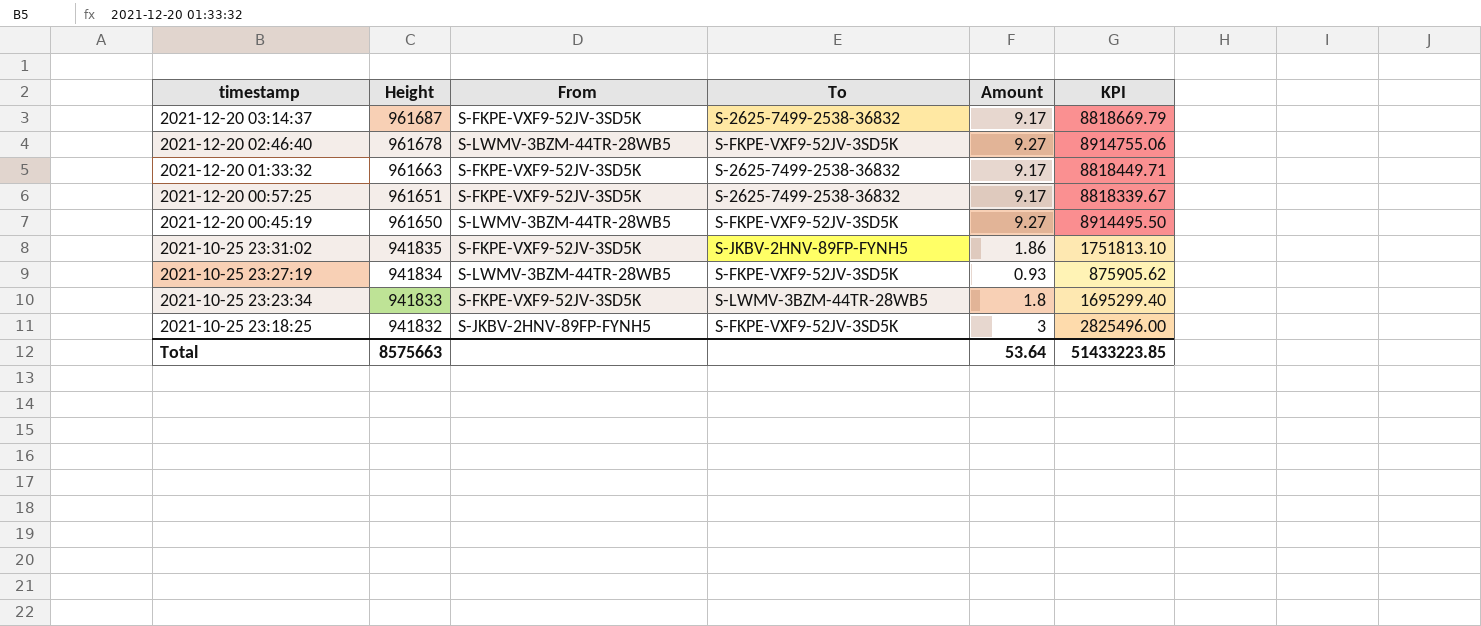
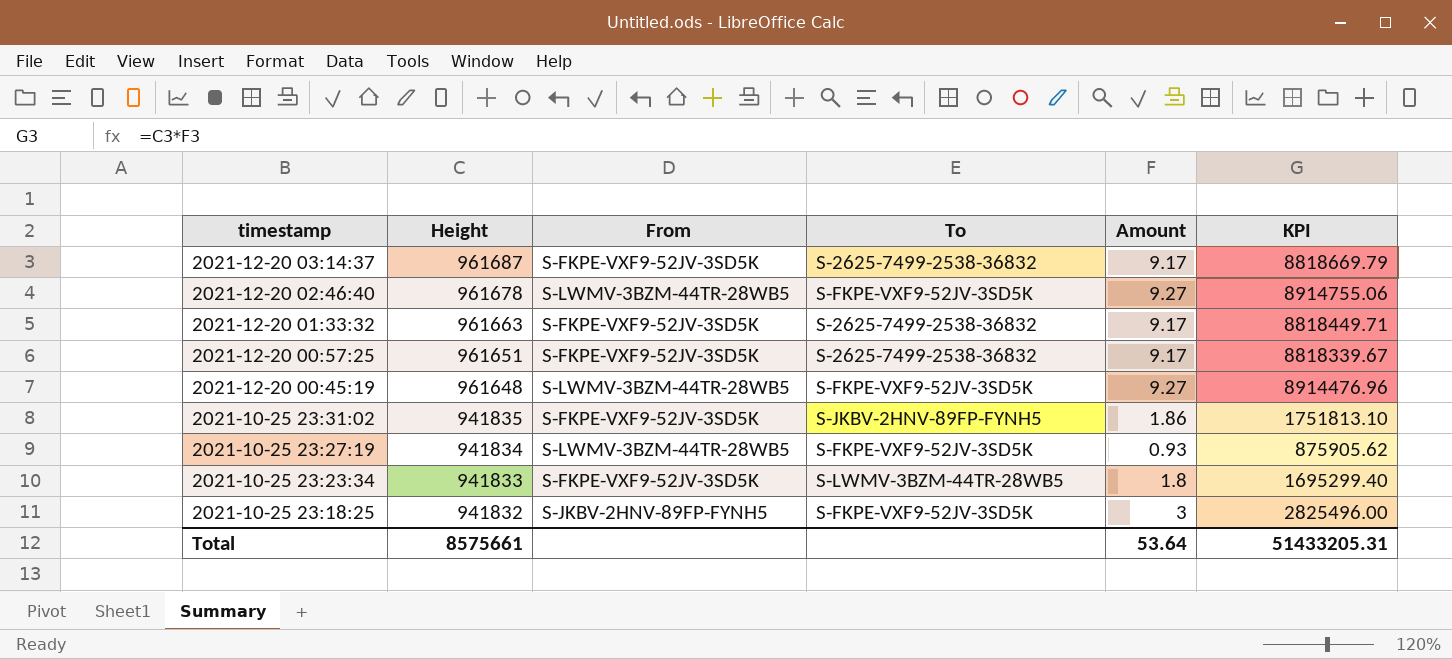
2021-12-20 00:45:19 | Height: 961650 -> 961648
2021-12-20 00:45:19 | KPI: 8914495.50 -> 8914476.96
Total | Height: 8575663 -> 8575661
Total | KPI: 51433223.85 -> 51433205.31

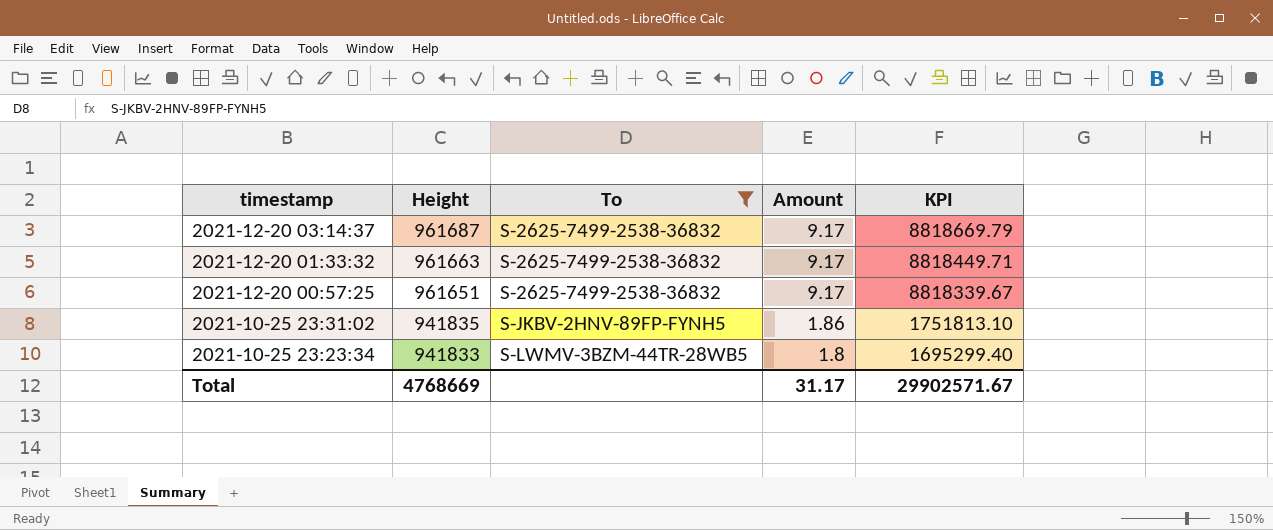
filter: none -> To != S-FKPE-VXF9-52JV-3SD5K
column From | position: 3 -> none
Total | Height: 8575661 -> 4768669
Total | Amount: 53.64 -> 31.17
Total | KPI: 51433205.31 -> 29902571.67

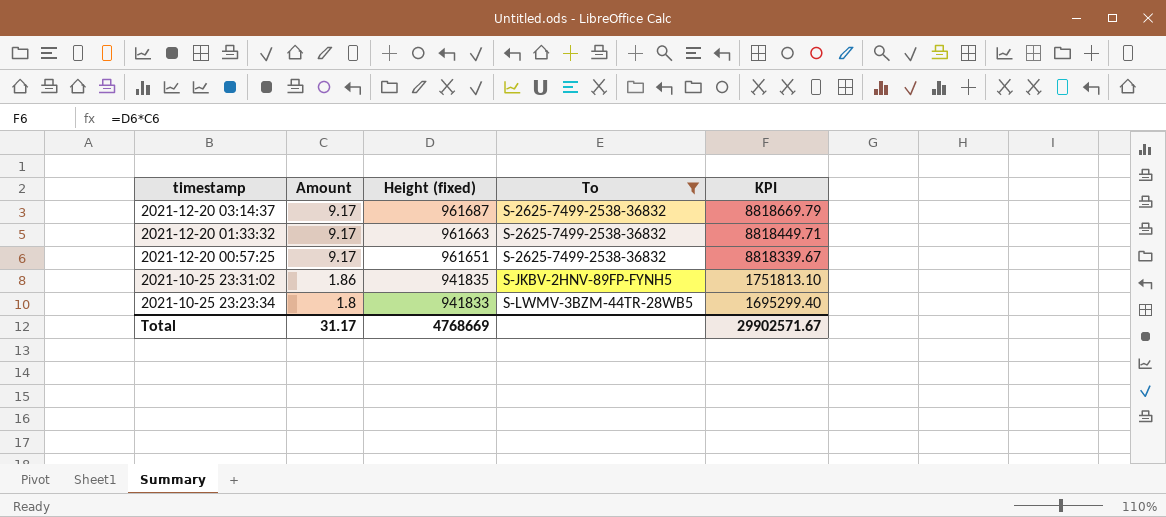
column Amount | position: 4 -> 2
column name: Height -> Height (fixed)

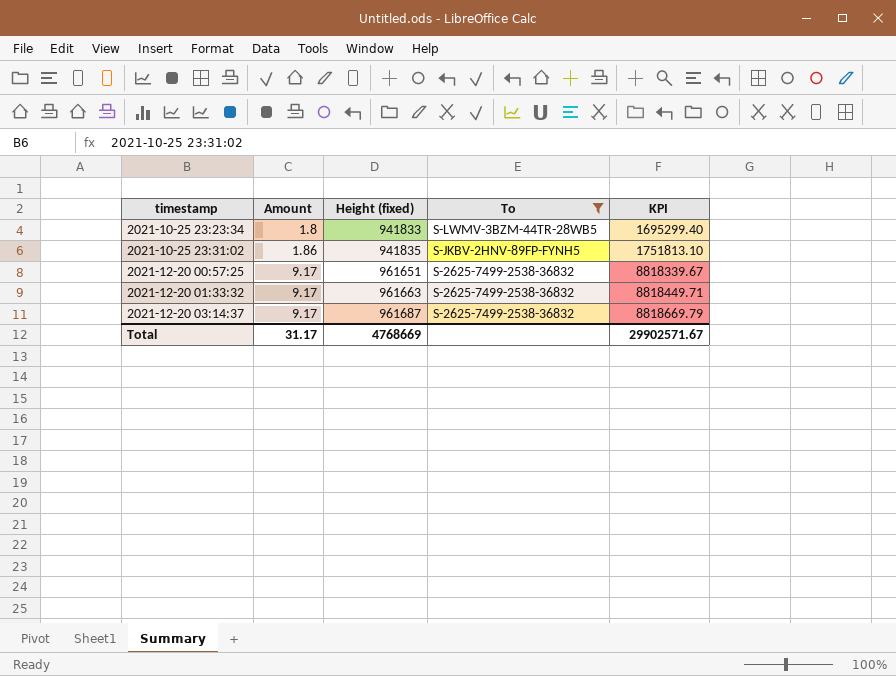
row order: timestamp descending -> timestamp ascending

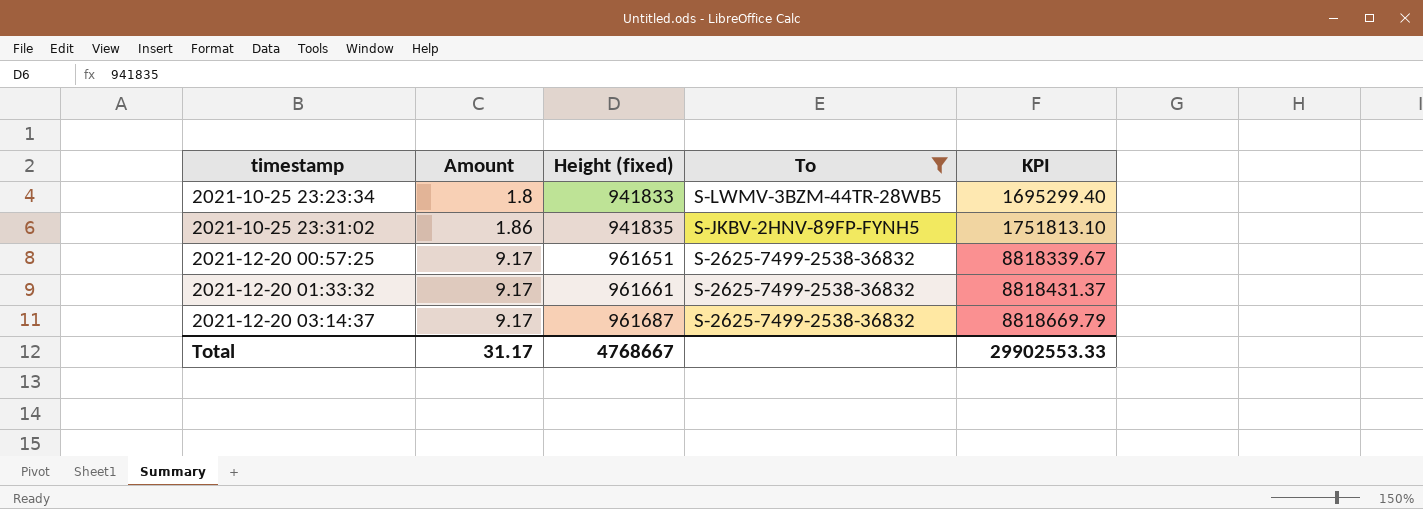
2021-12-20 01:33:32 | Height (fixed): 961663 -> 961661
2021-12-20 01:33:32 | KPI: 8818449.71 -> 8818431.37
Total | Height (fixed): 4768669 -> 4768667
Total | KPI: 29902571.67 -> 29902553.33

